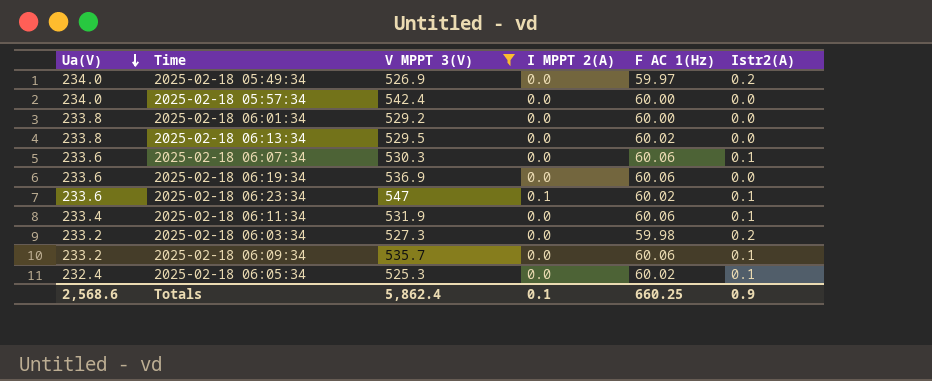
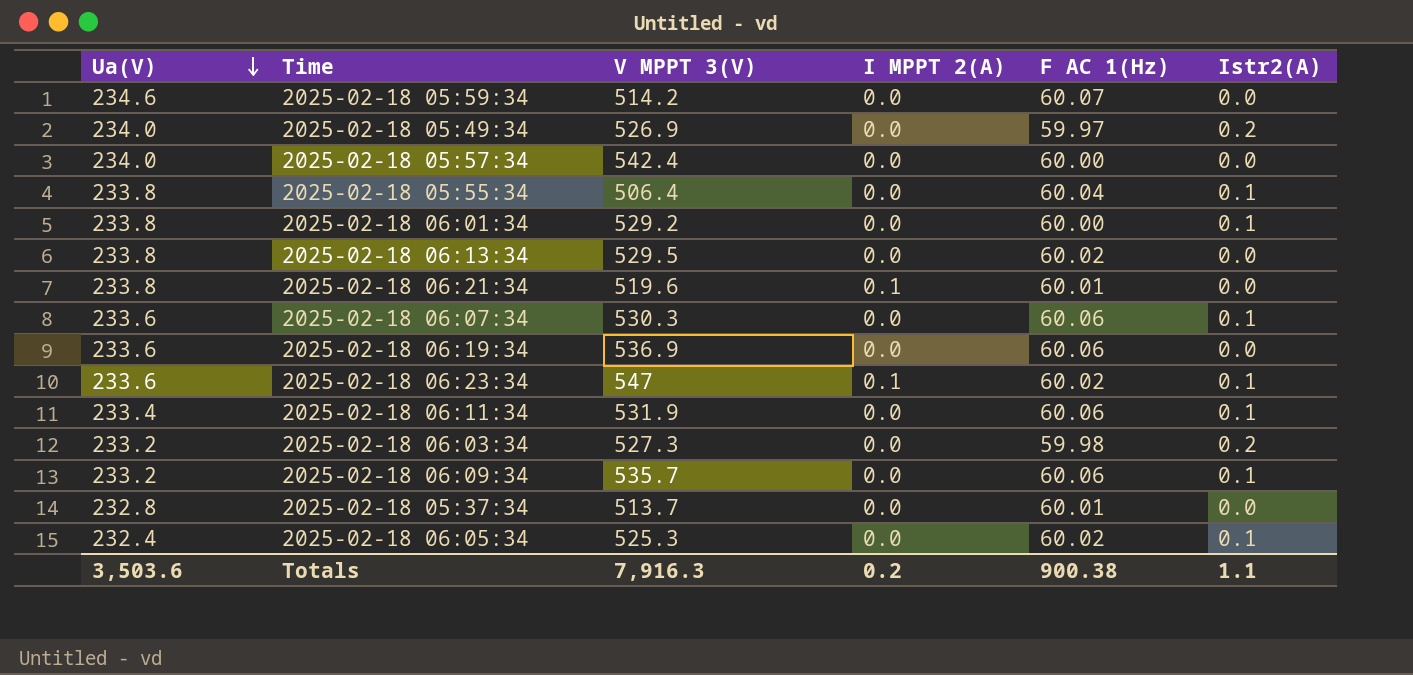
filter: V MPPT 3(V) >= 525.3 -> none
2025-02-18 06:01:34 | Istr2(A): 0.0 -> 0.1
Totals | Ua(V): 2,568.6 -> 3,503.6
Totals | V MPPT 3(V): 5,862.4 -> 7,916.3
Totals | I MPPT 2(A): 0.1 -> 0.2
Totals | F AC 1(Hz): 660.25 -> 900.38
Totals | Istr2(A): 0.9 -> 1.1

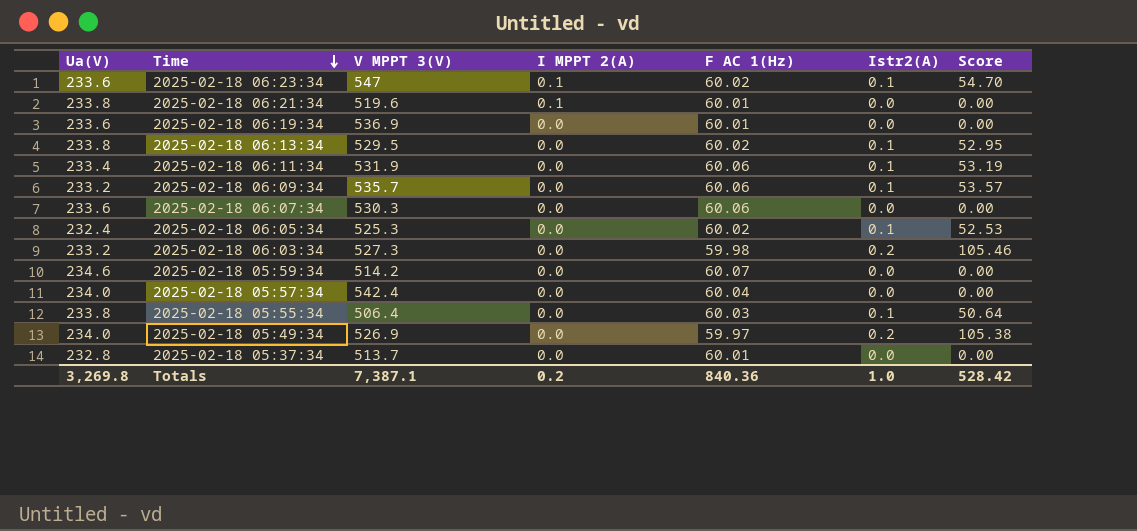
row order: Ua(V) descending -> Time descending
column Score | formula: none -> [V MPPT 3(V)] * [Istr2(A)]
row 2025-02-18 06:01:34: 233.8 | 529.2 | 0.0 | 60.00 | 0.1 -> none
2025-02-18 06:19:34 | F AC 1(Hz): 60.06 -> 60.01
2025-02-18 06:13:34 | Istr2(A): 0.0 -> 0.1
2025-02-18 06:07:34 | Istr2(A): 0.1 -> 0.0
2025-02-18 05:57:34 | F AC 1(Hz): 60.00 -> 60.04
2025-02-18 05:55:34 | F AC 1(Hz): 60.04 -> 60.03
Totals | Ua(V): 3,503.6 -> 3,269.8
Totals | V MPPT 3(V): 7,916.3 -> 7,387.1
Totals | F AC 1(Hz): 900.38 -> 840.36
Totals | Istr2(A): 1.1 -> 1.0

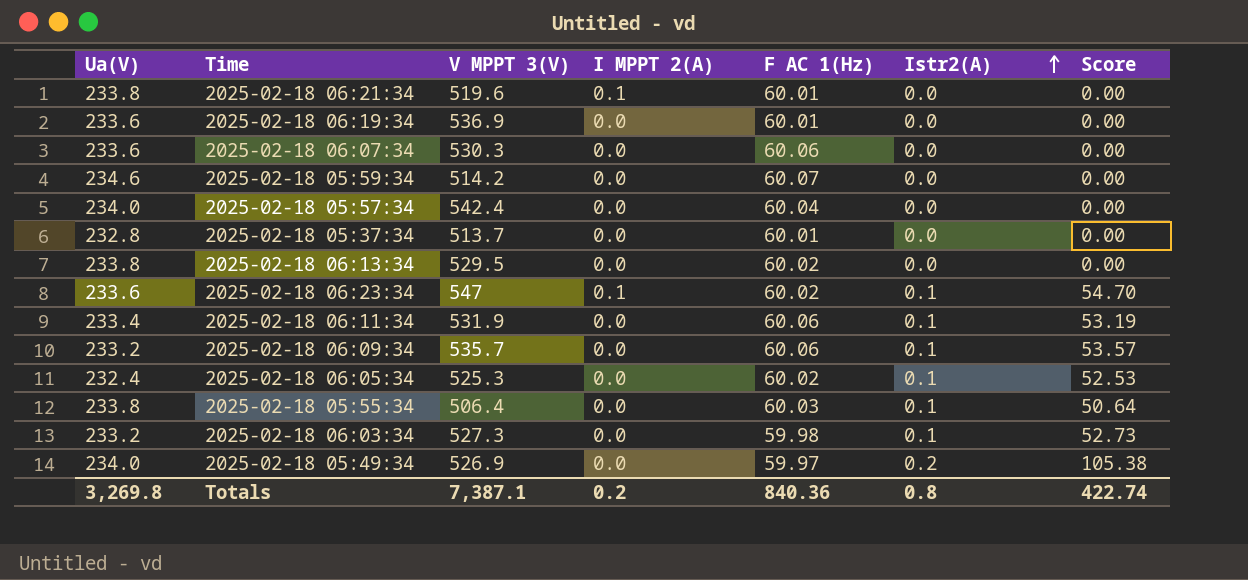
row order: Time descending -> Istr2(A) ascending
2025-02-18 06:13:34 | Istr2(A): 0.1 -> 0.0
2025-02-18 06:13:34 | Score: 52.95 -> 0.00
2025-02-18 06:03:34 | Istr2(A): 0.2 -> 0.1
2025-02-18 06:03:34 | Score: 105.46 -> 52.73
Totals | Istr2(A): 1.0 -> 0.8
Totals | Score: 528.42 -> 422.74

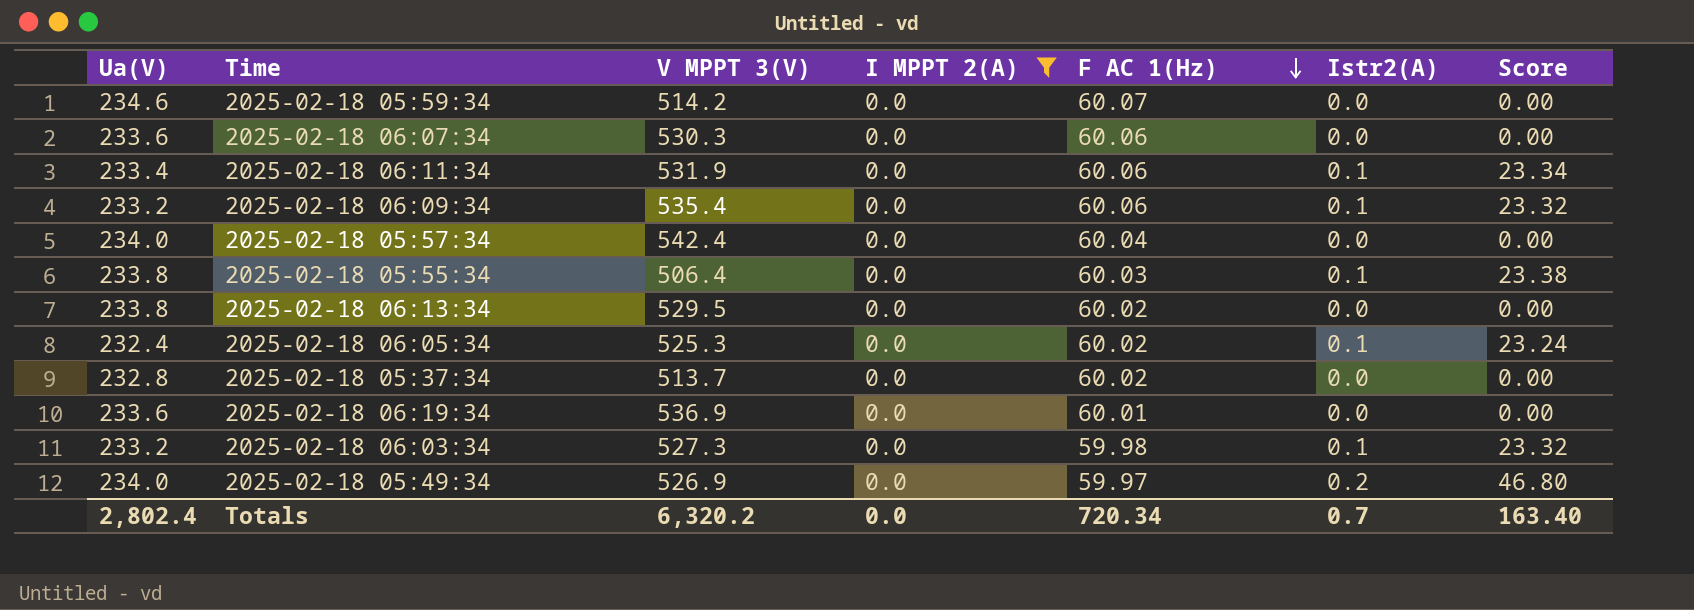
filter: none -> I MPPT 2(A) = 0.0
row order: Istr2(A) ascending -> F AC 1(Hz) descending
column Score | formula: [V MPPT 3(V)] * [Istr2(A)] -> [Ua(V)] * [Istr2(A)]
2025-02-18 06:09:34 | V MPPT 3(V): 535.7 -> 535.4
2025-02-18 05:37:34 | F AC 1(Hz): 60.01 -> 60.02
Totals | Ua(V): 3,269.8 -> 2,802.4
Totals | V MPPT 3(V): 7,387.1 -> 6,320.2
Totals | I MPPT 2(A): 0.2 -> 0.0
Totals | F AC 1(Hz): 840.36 -> 720.34
Totals | Istr2(A): 0.8 -> 0.7
Totals | Score: 422.74 -> 163.40

